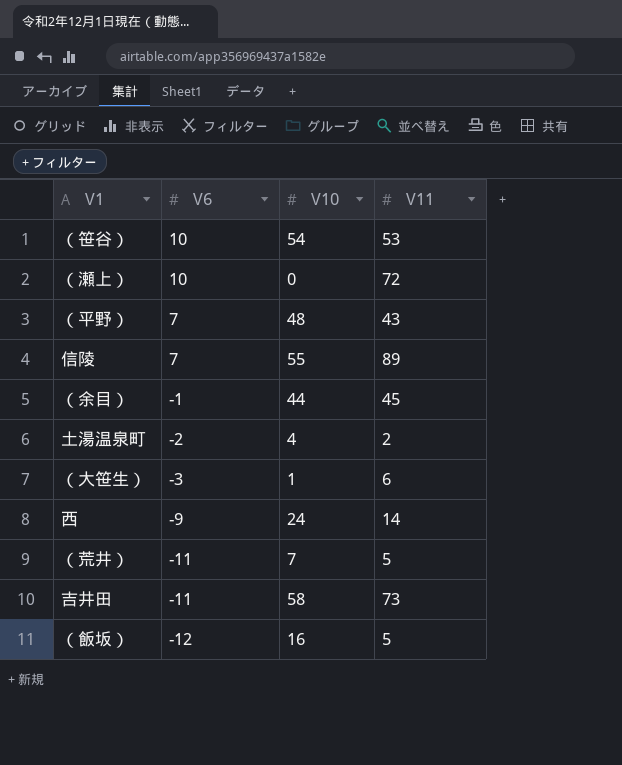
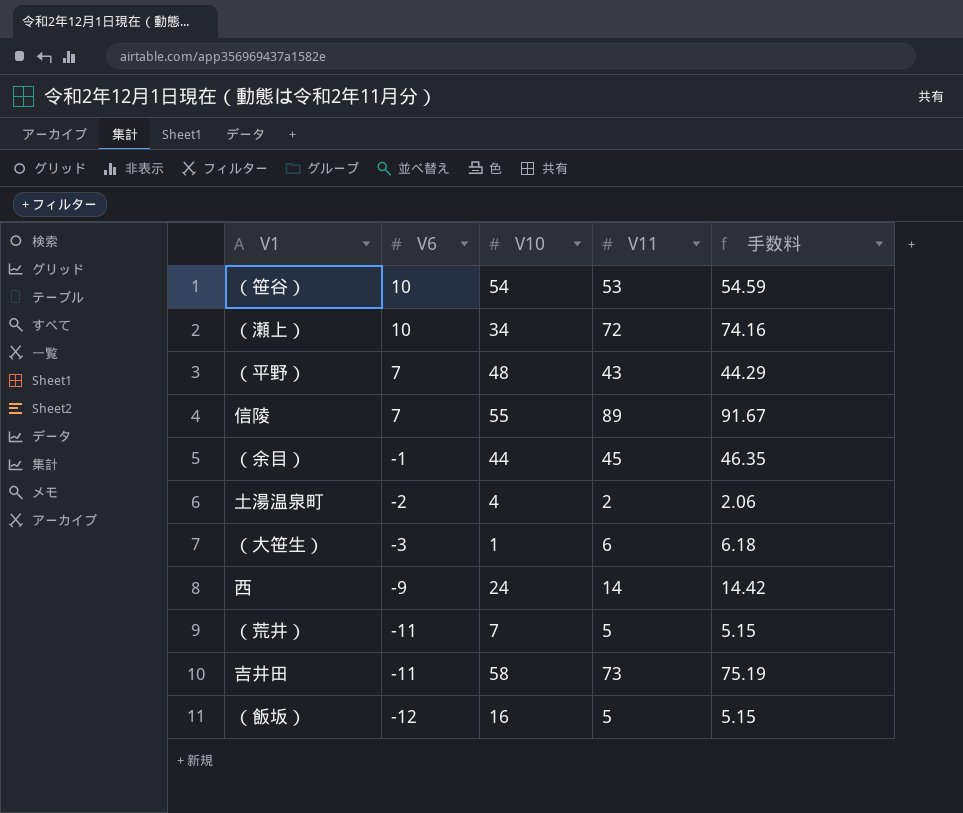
column 手数料 | formula: none -> [V11] * 1.03
（瀬上） | V10: 0 -> 34

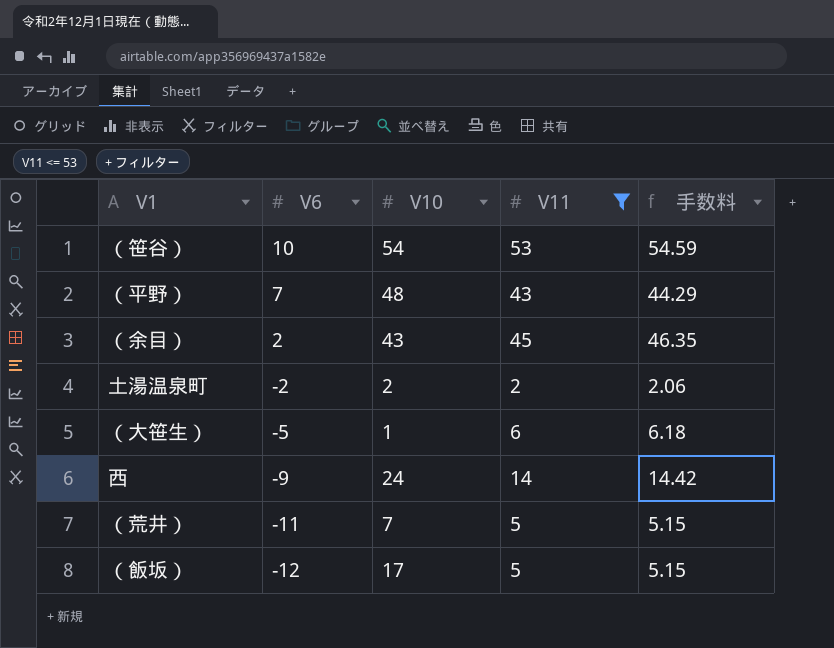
filter: none -> V11 <= 53
（余目） | V6: -1 -> 2
（余目） | V10: 44 -> 43
土湯温泉町 | V10: 4 -> 2
（大笹生） | V6: -3 -> -5
（飯坂） | V10: 16 -> 17

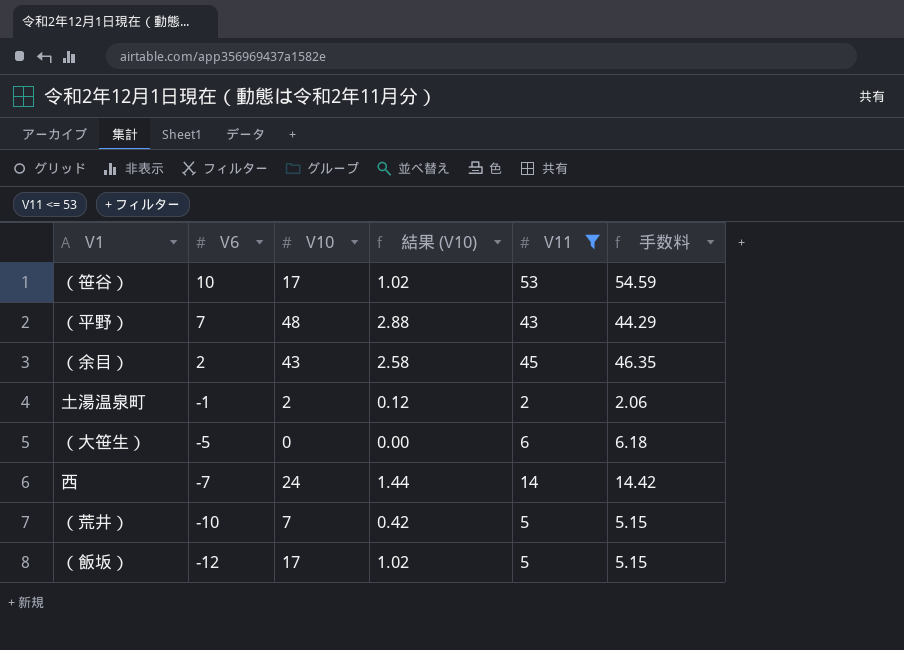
column 結果 (V10) | formula: none -> [V10] * 0.06
（笹谷） | V10: 54 -> 17
土湯温泉町 | V6: -2 -> -1
（大笹生） | V10: 1 -> 0
西 | V6: -9 -> -7
（荒井） | V6: -11 -> -10

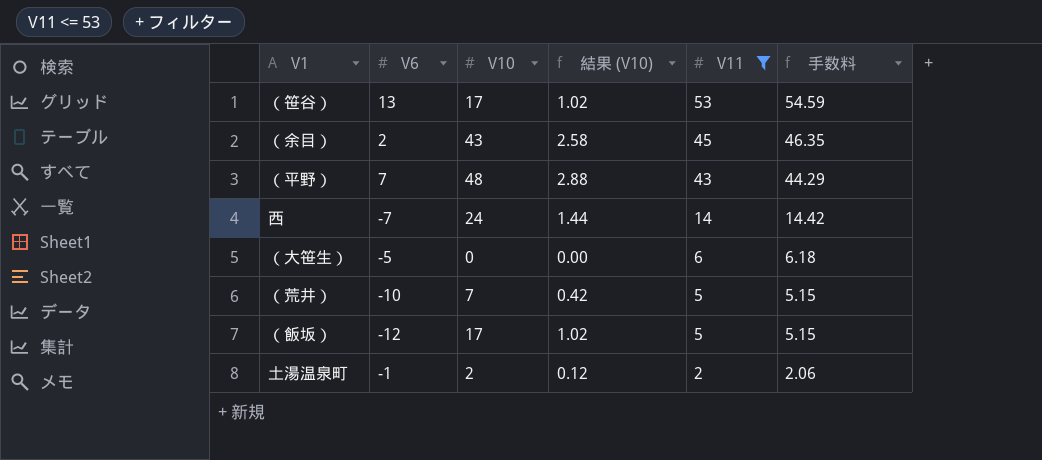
row order: V6 descending -> V11 descending
（笹谷） | V6: 10 -> 13

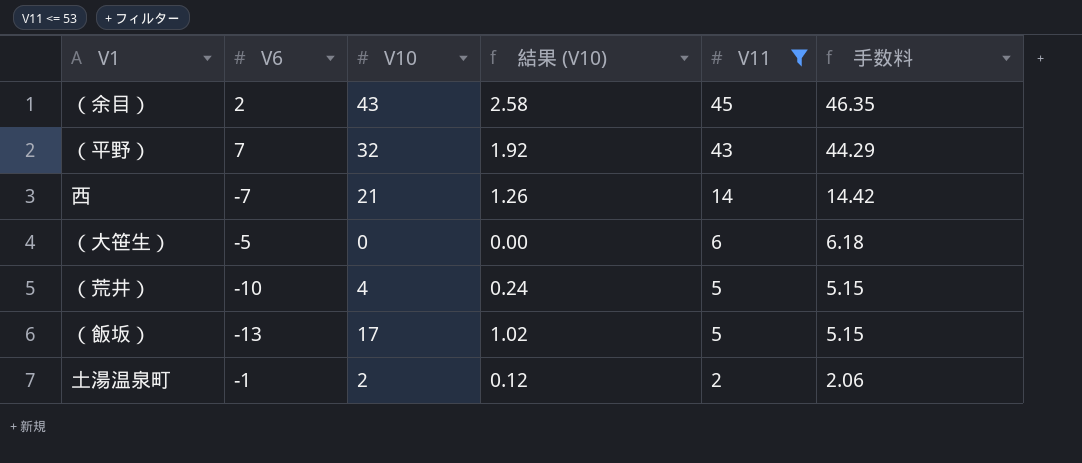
row （笹谷）: 13 | 17 | 1.02 | 53 | 54.59 -> none
（平野） | V10: 48 -> 32
（平野） | 結果 (V10): 2.88 -> 1.92
西 | V10: 24 -> 21
西 | 結果 (V10): 1.44 -> 1.26
（荒井） | V10: 7 -> 4
（荒井） | 結果 (V10): 0.42 -> 0.24
（飯坂） | V6: -12 -> -13

